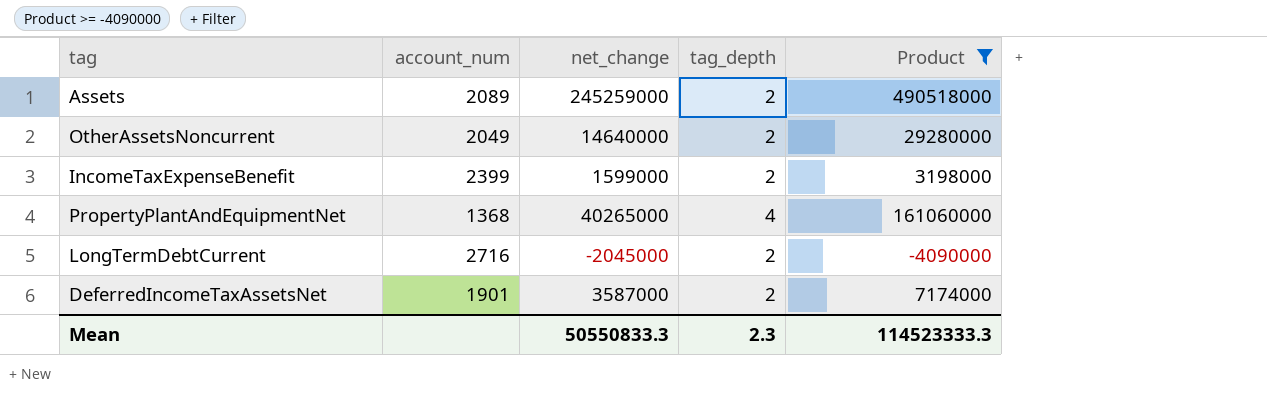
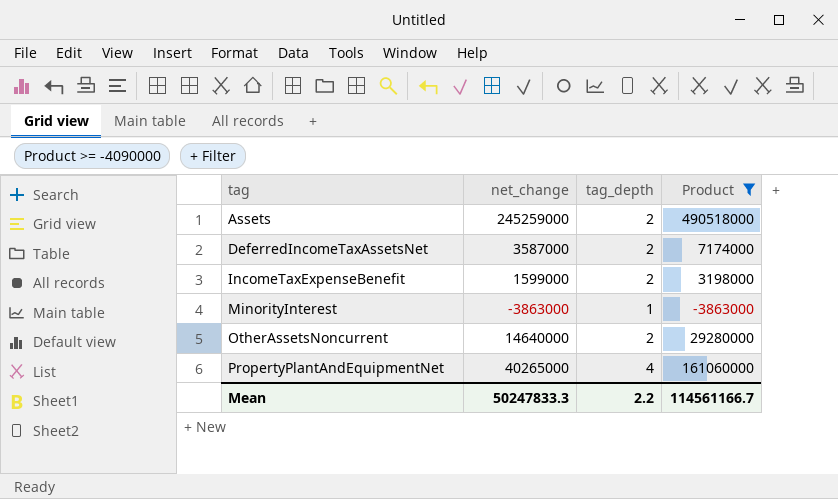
row order: none -> tag ascending
column account_num | position: 2 -> none
row LongTermDebtCurrent: 2716 | -2045000 | 2 | -4090000 -> none
row MinorityInterest: none -> -3863000 | 1 | -3863000
Mean | net_change: 50550833.3 -> 50247833.3
Mean | tag_depth: 2.3 -> 2.2
Mean | Product: 114523333.3 -> 114561166.7

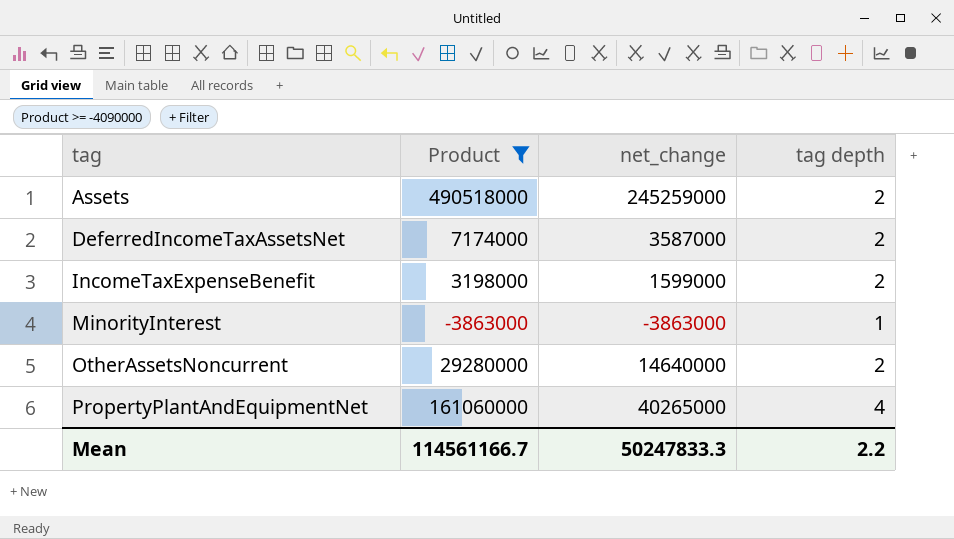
column Product | position: 4 -> 2
column name: tag_depth -> tag depth

